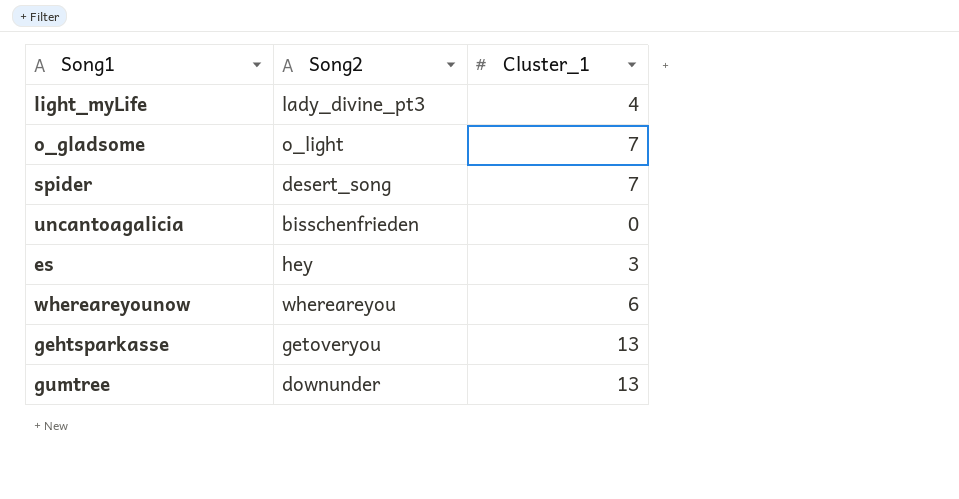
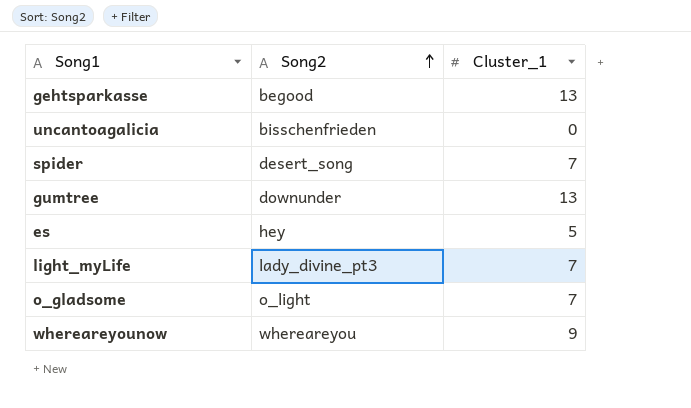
row order: none -> Song2 ascending
gehtsparkasse | Song2: getoveryou -> begood
es | Cluster_1: 3 -> 5
light_myLife | Cluster_1: 4 -> 7
whereareyounow | Cluster_1: 6 -> 9

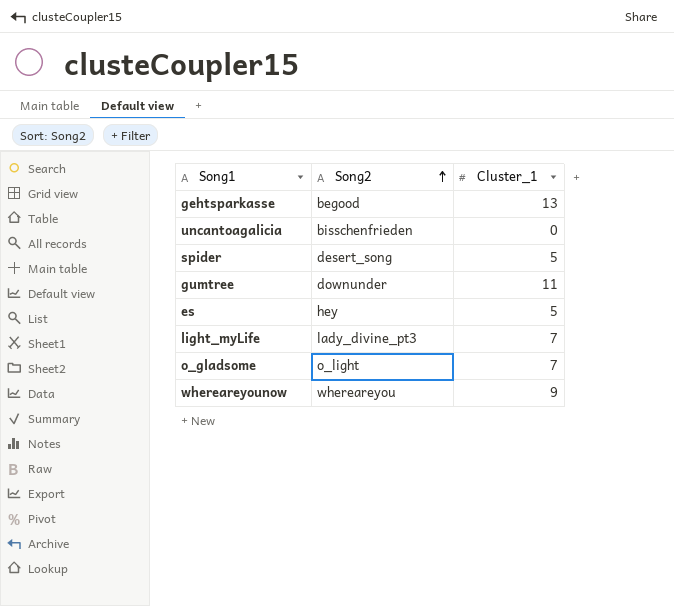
spider | Cluster_1: 7 -> 5
gumtree | Cluster_1: 13 -> 11

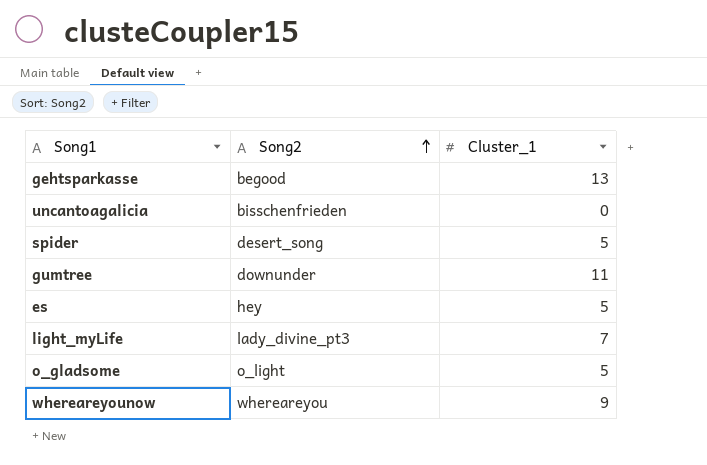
o_gladsome | Cluster_1: 7 -> 5

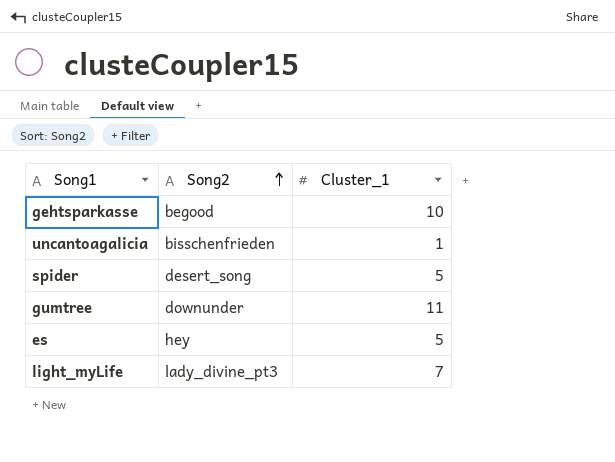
row o_gladsome: o_light | 5 -> none
row whereareyounow: whereareyou | 9 -> none
gehtsparkasse | Cluster_1: 13 -> 10
uncantoagalicia | Cluster_1: 0 -> 1

